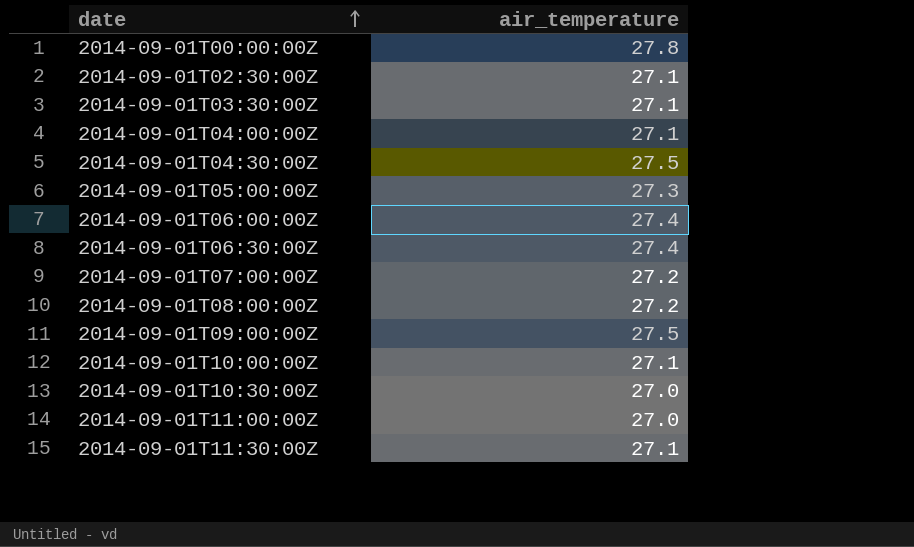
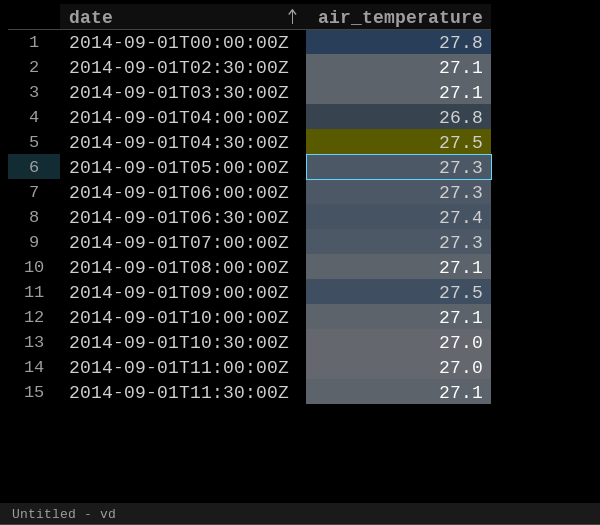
2014-09-01T04:00:00Z | air_temperature: 27.1 -> 26.8
2014-09-01T06:00:00Z | air_temperature: 27.4 -> 27.3
2014-09-01T07:00:00Z | air_temperature: 27.2 -> 27.3
2014-09-01T08:00:00Z | air_temperature: 27.2 -> 27.1

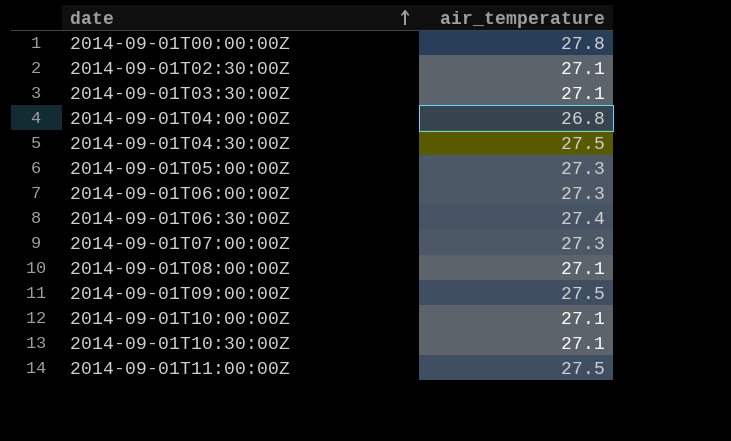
row 2014-09-01T11:30:00Z: 27.1 -> none
2014-09-01T10:30:00Z | air_temperature: 27.0 -> 27.1
2014-09-01T11:00:00Z | air_temperature: 27.0 -> 27.5

